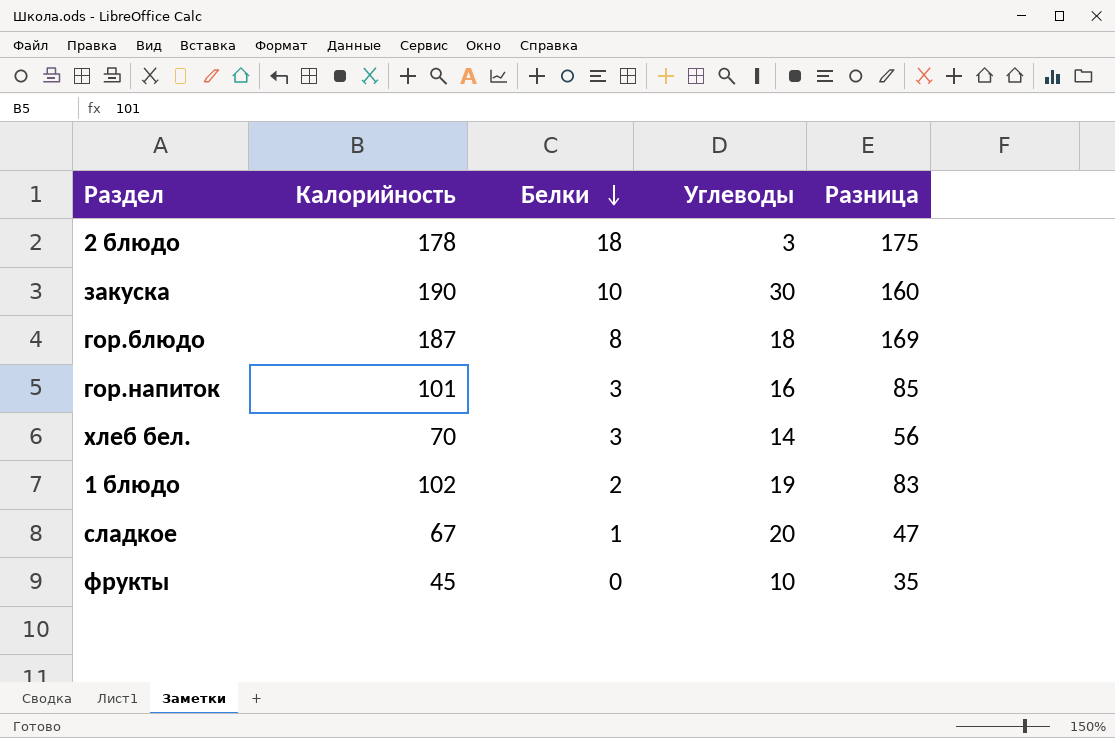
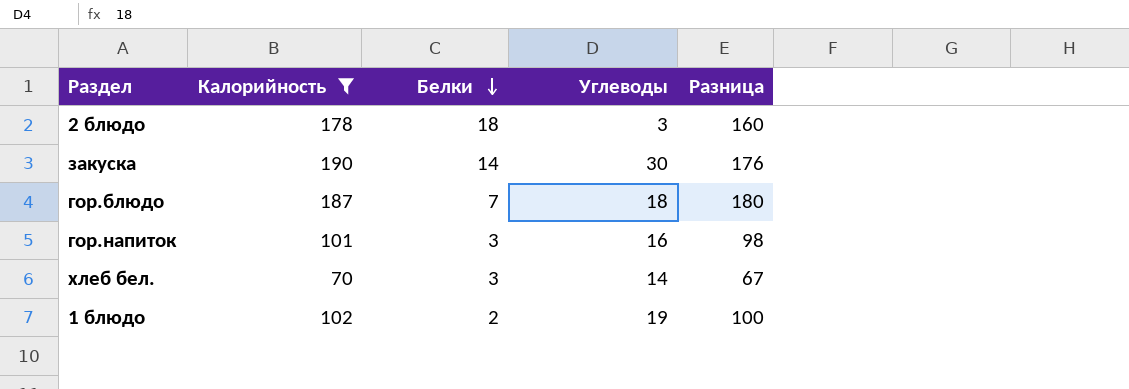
filter: none -> Калорийность >= 70
column Разница | formula: [Калорийность] - [Углеводы] -> [Калорийность] - [Белки]
закуска | Белки: 10 -> 14
гор.блюдо | Белки: 8 -> 7

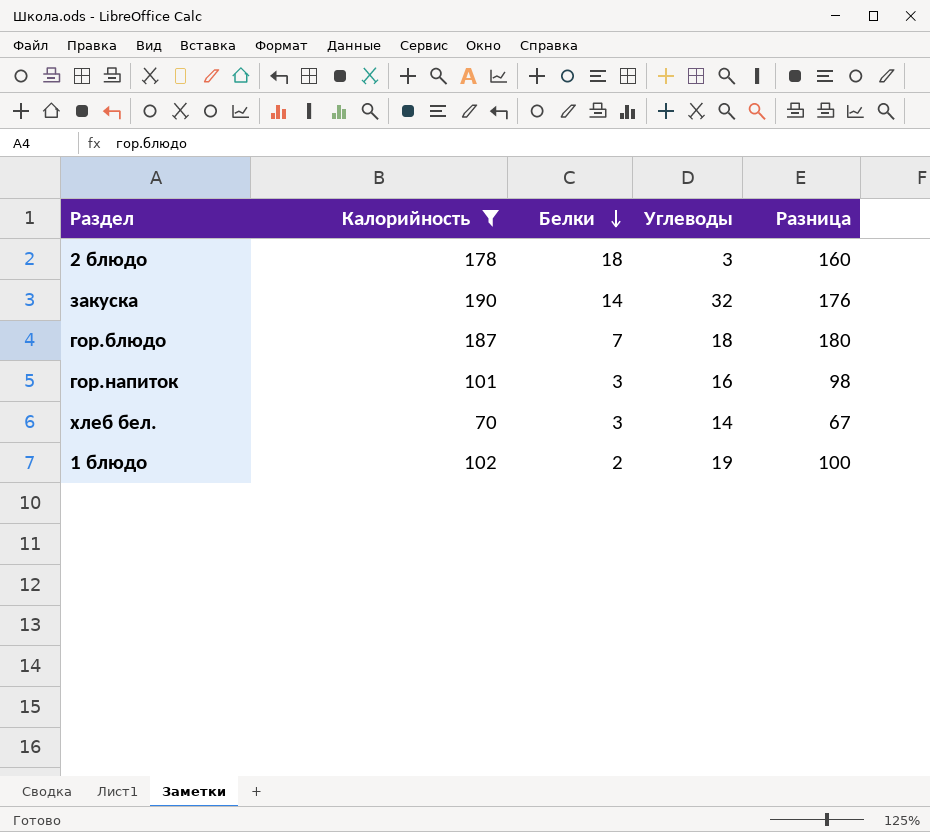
закуска | Углеводы: 30 -> 32

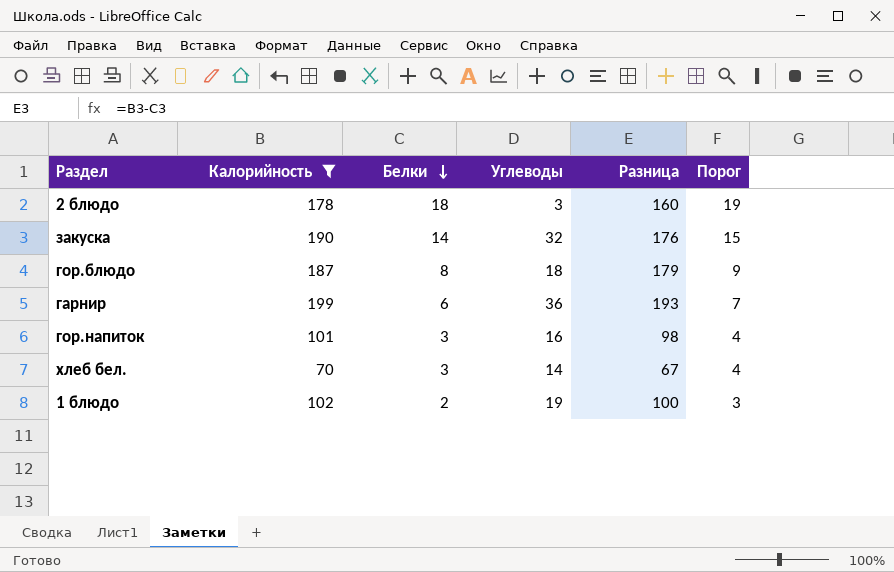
column Порог | formula: none -> [Белки] + 1
гор.блюдо | Белки: 7 -> 8
гор.блюдо | Разница: 180 -> 179
row гарнир: none -> 199 | 6 | 36 | 193 | 7

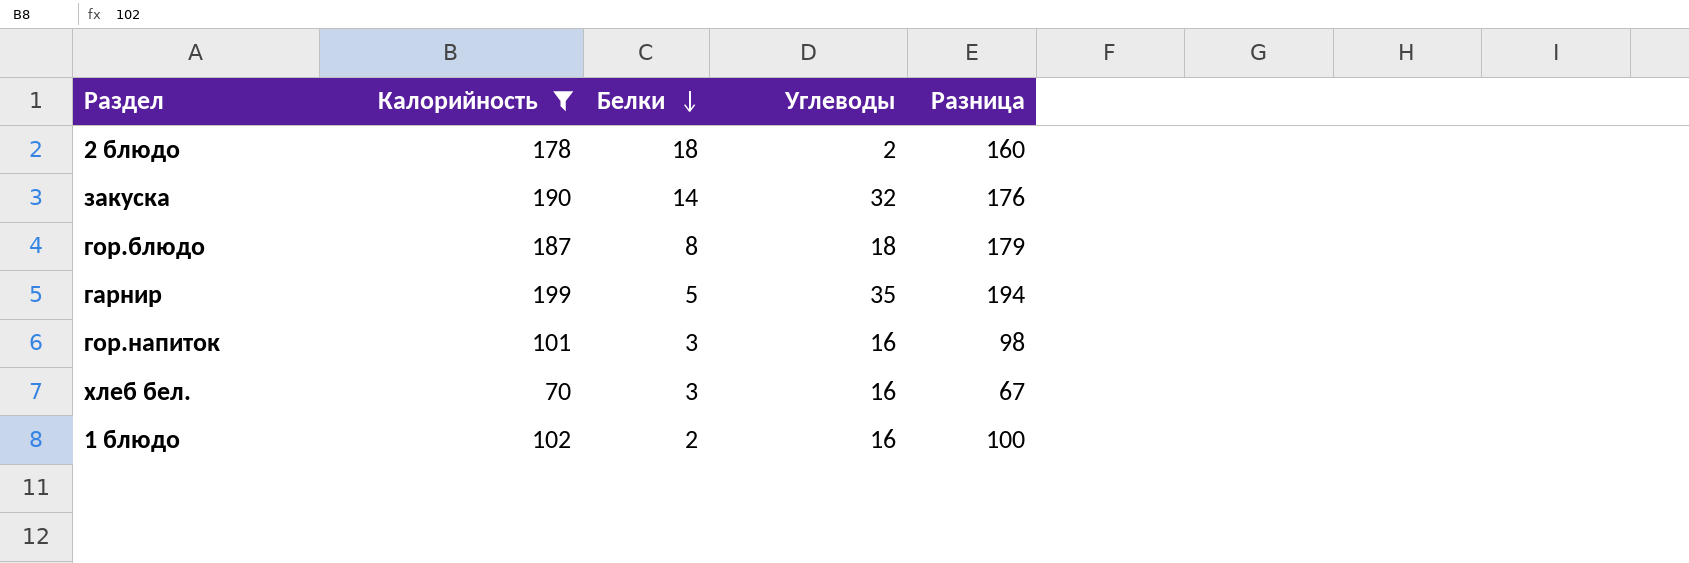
column Порог | formula: [Белки] + 1 -> none
2 блюдо | Углеводы: 3 -> 2
гарнир | Белки: 6 -> 5
гарнир | Углеводы: 36 -> 35
гарнир | Разница: 193 -> 194
хлеб бел. | Углеводы: 14 -> 16
1 блюдо | Углеводы: 19 -> 16

